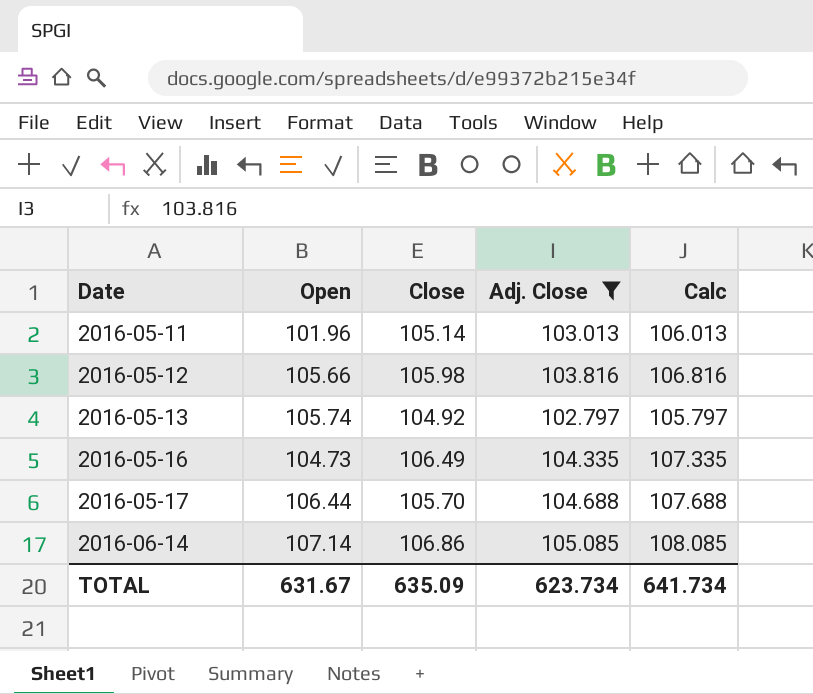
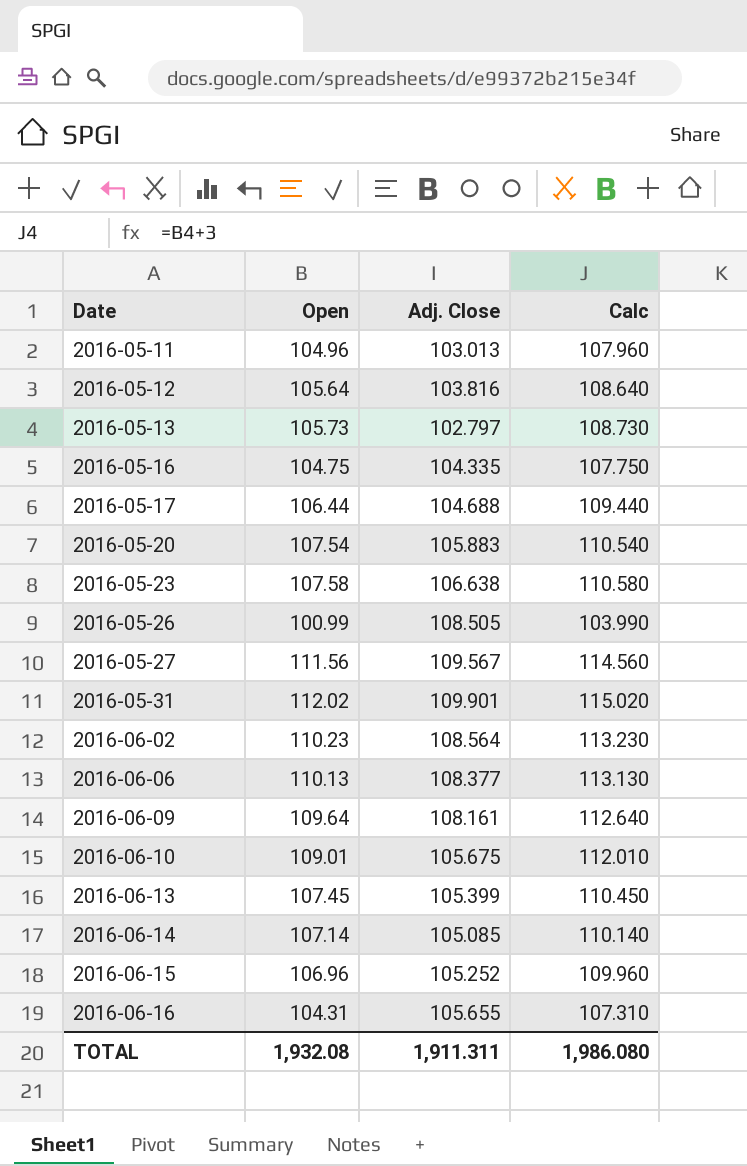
filter: Adj. Close <= 105.085 -> none
column Close | position: 3 -> none
column Calc | formula: [Adj. Close] + 3 -> [Open] + 3
2016-05-11 | Open: 101.96 -> 104.96
2016-05-12 | Open: 105.66 -> 105.64
2016-05-13 | Open: 105.74 -> 105.73
2016-05-16 | Open: 104.73 -> 104.75
TOTAL | Open: 631.67 -> 1,932.08
TOTAL | Adj. Close: 623.734 -> 1,911.311
TOTAL | Calc: 641.734 -> 1,986.080

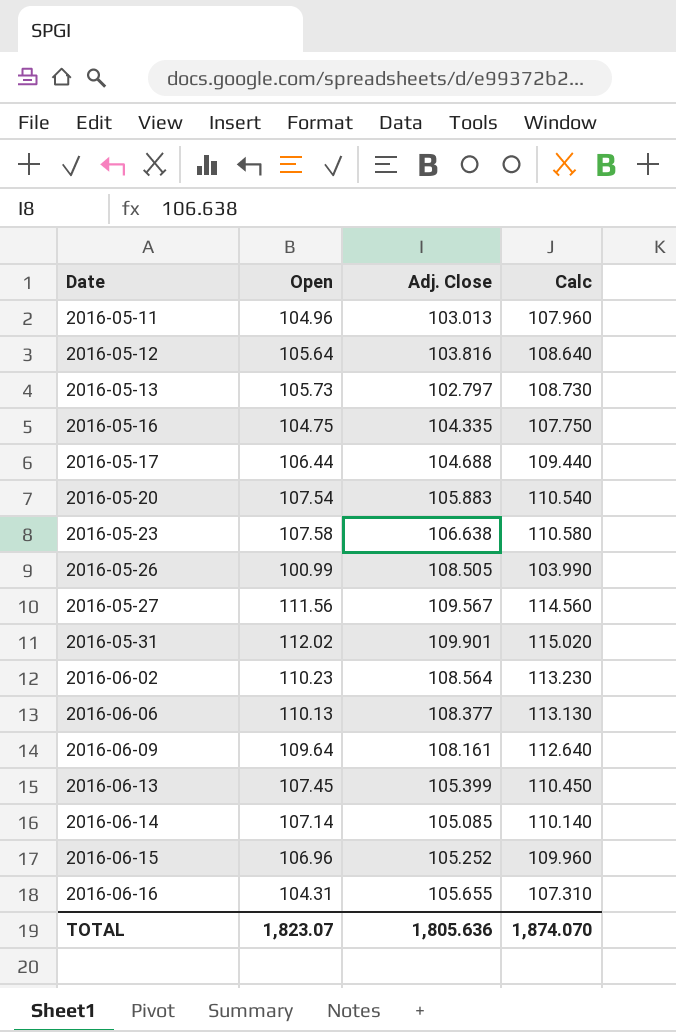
row 2016-06-10: 109.01 | 105.675 | 112.010 -> none
TOTAL | Open: 1,932.08 -> 1,823.07
TOTAL | Adj. Close: 1,911.311 -> 1,805.636
TOTAL | Calc: 1,986.080 -> 1,874.070

